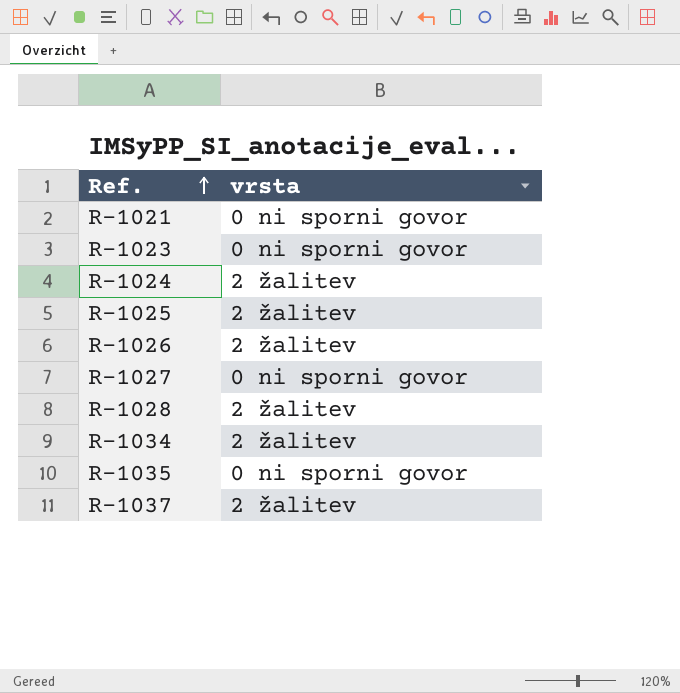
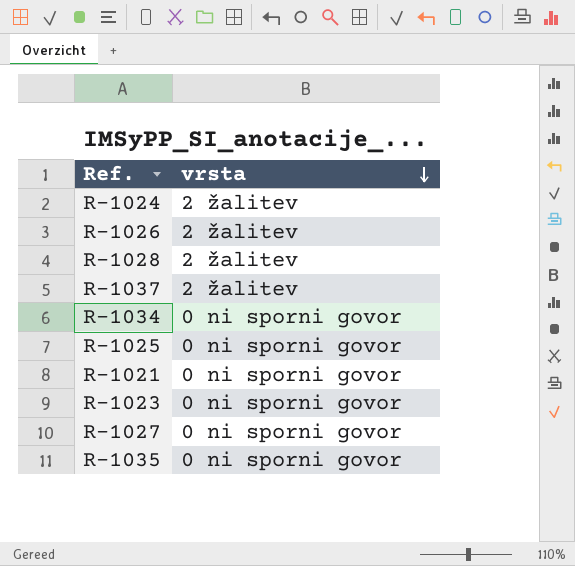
row order: Ref. ascending -> vrsta descending
R-1034 | vrsta: 2 žalitev -> 0 ni sporni govor
R-1025 | vrsta: 2 žalitev -> 0 ni sporni govor

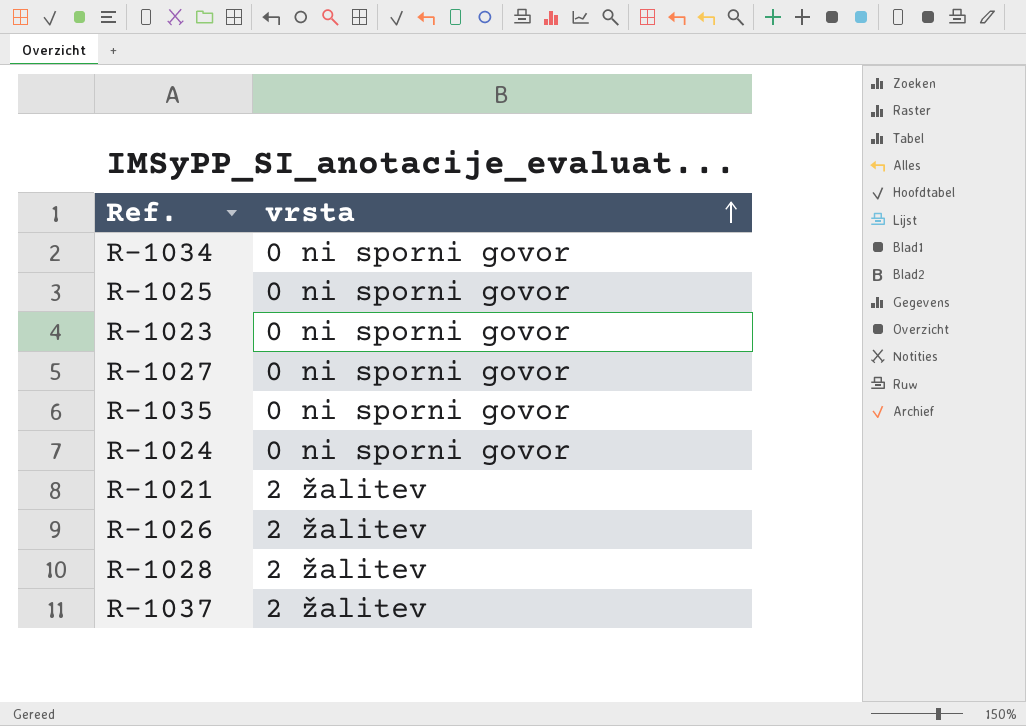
row order: vrsta descending -> vrsta ascending
R-1024 | vrsta: 2 žalitev -> 0 ni sporni govor
R-1021 | vrsta: 0 ni sporni govor -> 2 žalitev

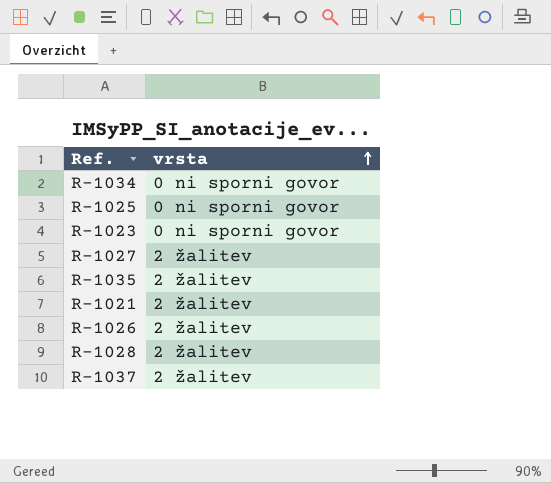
row R-1024: 0 ni sporni govor -> none
R-1027 | vrsta: 0 ni sporni govor -> 2 žalitev
R-1035 | vrsta: 0 ni sporni govor -> 2 žalitev

